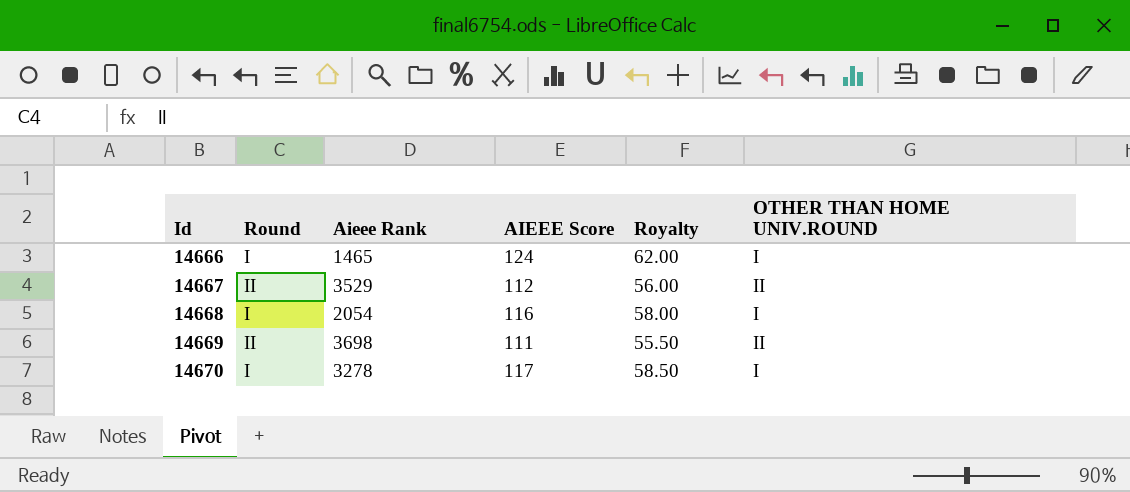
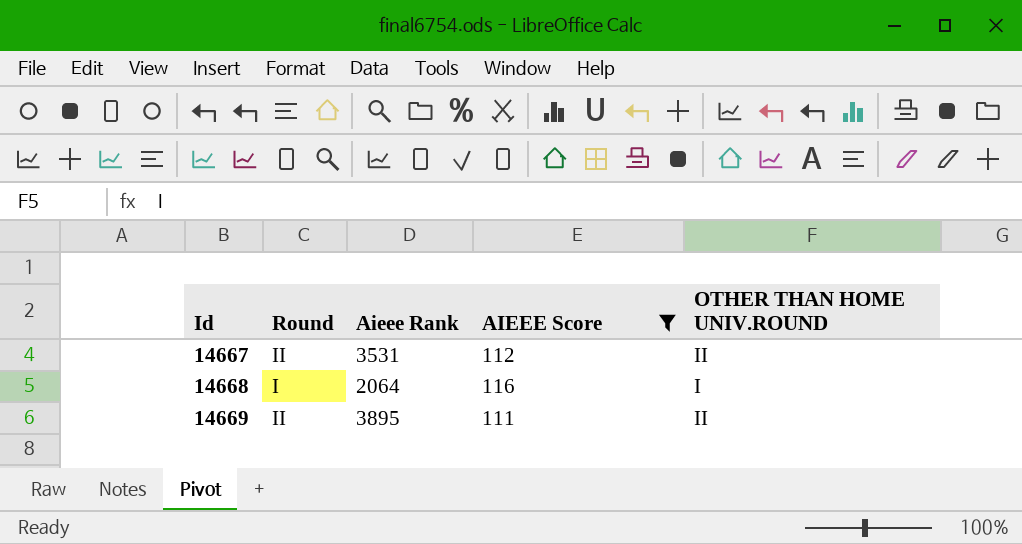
filter: none -> AIEEE Score <= 116
column Royalty | formula: [AIEEE Score] * 0.5 -> none
14667 | Aieee Rank: 3529 -> 3531
14668 | Aieee Rank: 2054 -> 2064
14669 | Aieee Rank: 3698 -> 3895

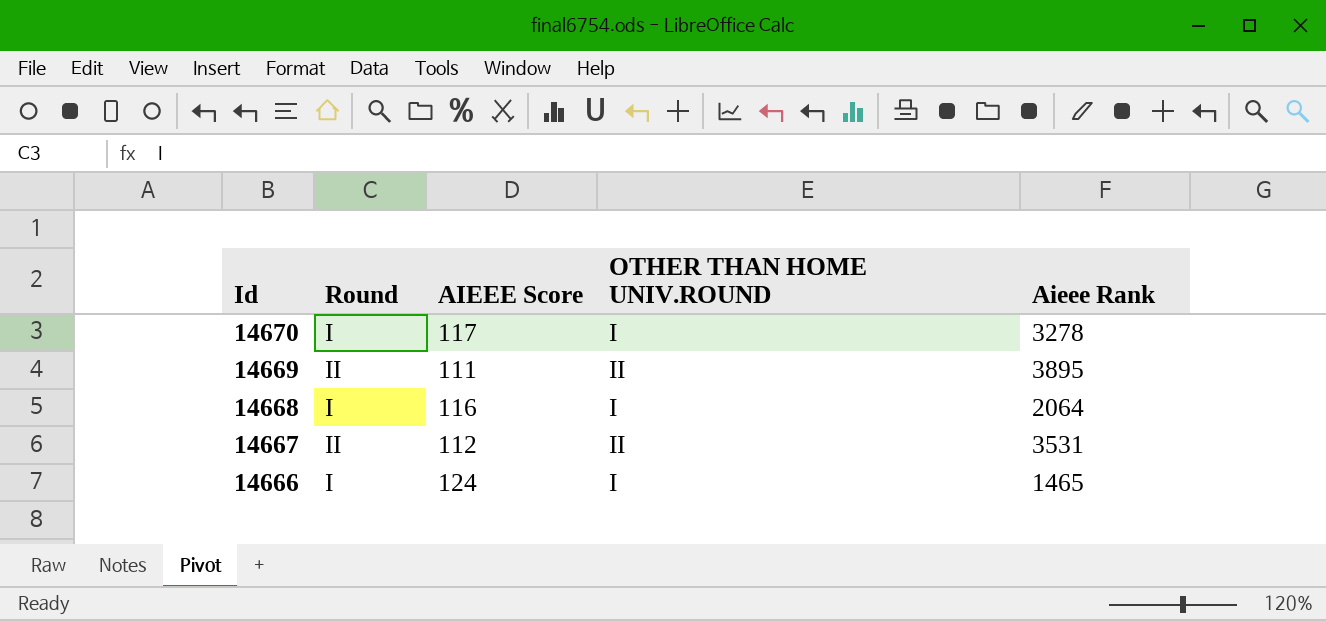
filter: AIEEE Score <= 116 -> none
row order: Id ascending -> Id descending
column Aieee Rank | position: 3 -> 5

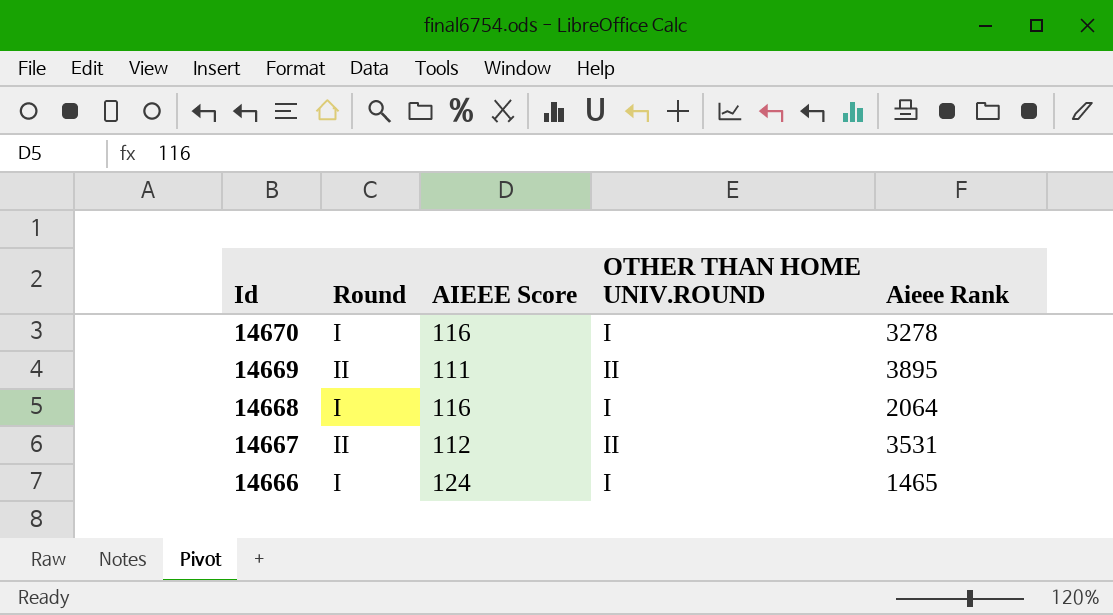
14670 | AIEEE Score: 117 -> 116

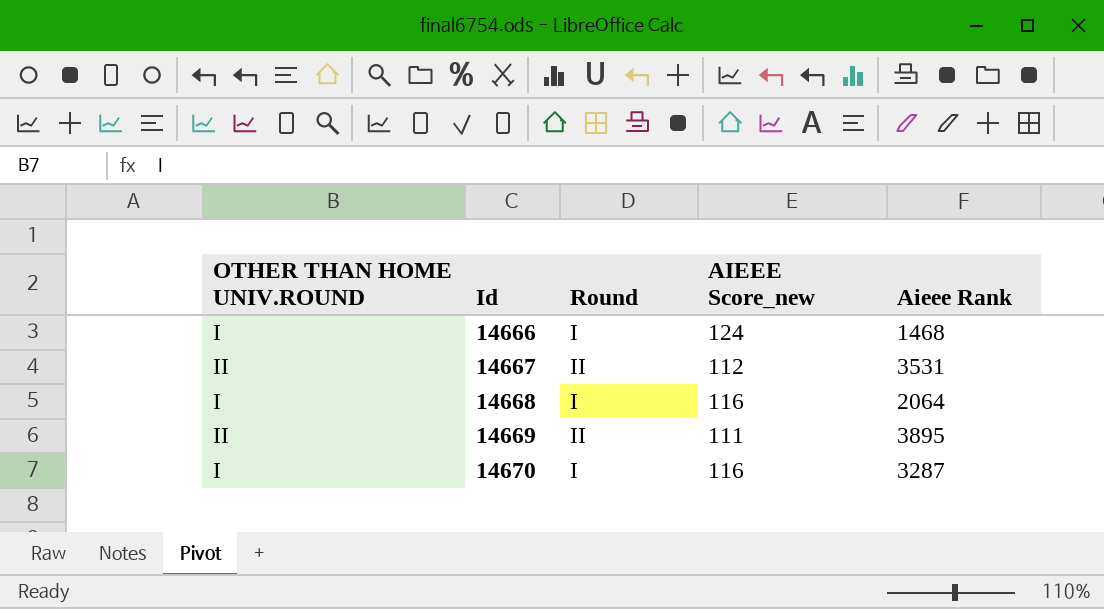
row order: Id descending -> Id ascending
column OTHER THAN HOME UNIV.ROUND | position: 4 -> 1
column name: AIEEE Score -> AIEEE Score_new
14666 | Aieee Rank: 1465 -> 1468
14670 | Aieee Rank: 3278 -> 3287

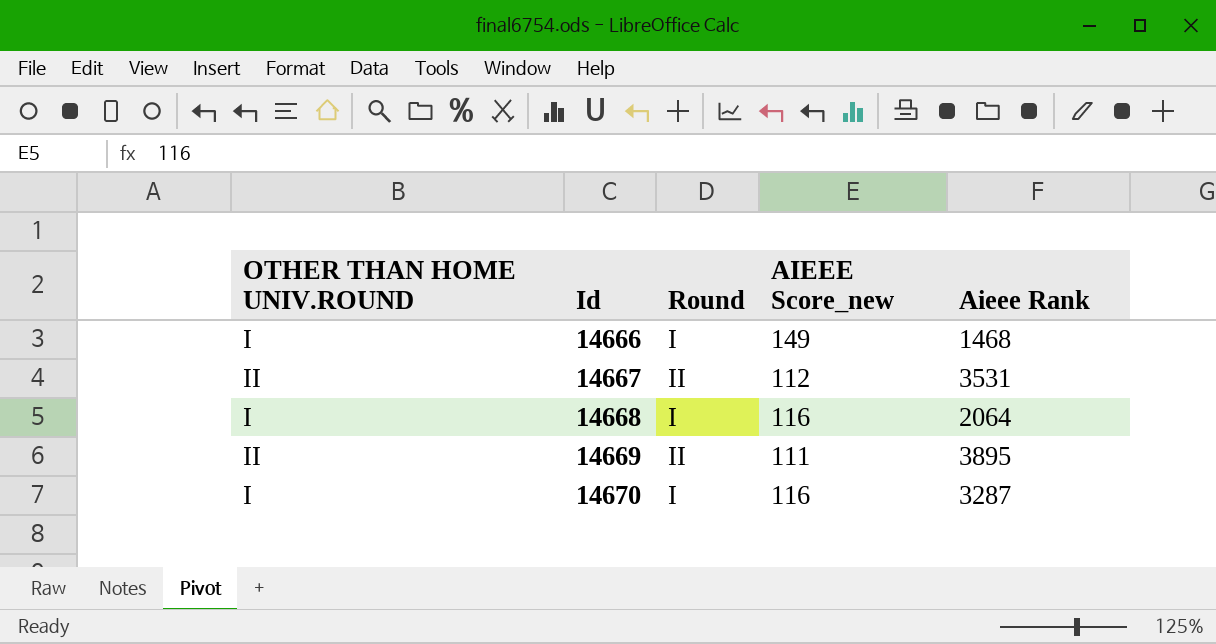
14666 | AIEEE Score_new: 124 -> 149

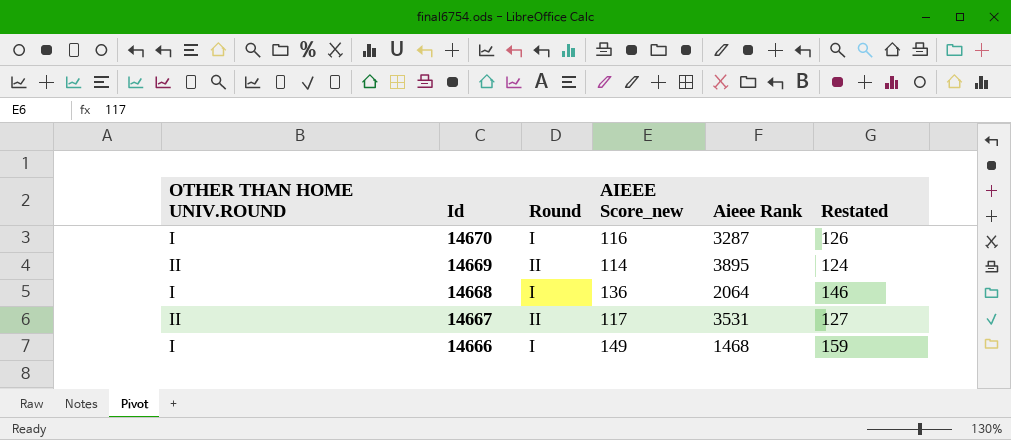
row order: Id ascending -> Id descending
column Restated | formula: none -> [AIEEE Score_new] + 10
14669 | AIEEE Score_new: 111 -> 114
14668 | AIEEE Score_new: 116 -> 136
14667 | AIEEE Score_new: 112 -> 117

